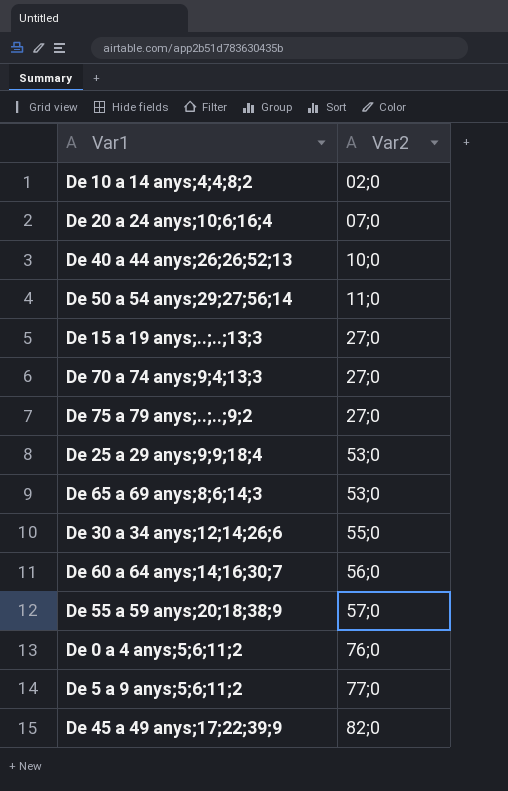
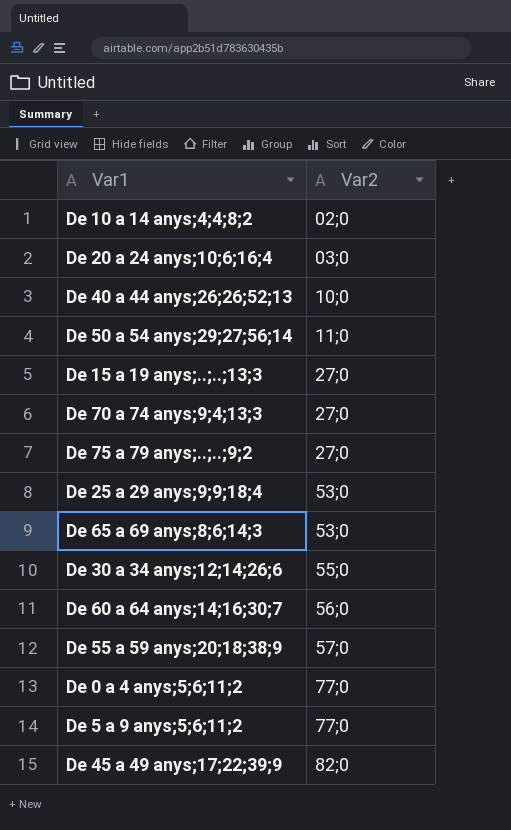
De 20 a 24 anys;10;6;16;4 | Var2: 07;0 -> 03;0
De 0 a 4 anys;5;6;11;2 | Var2: 76;0 -> 77;0

